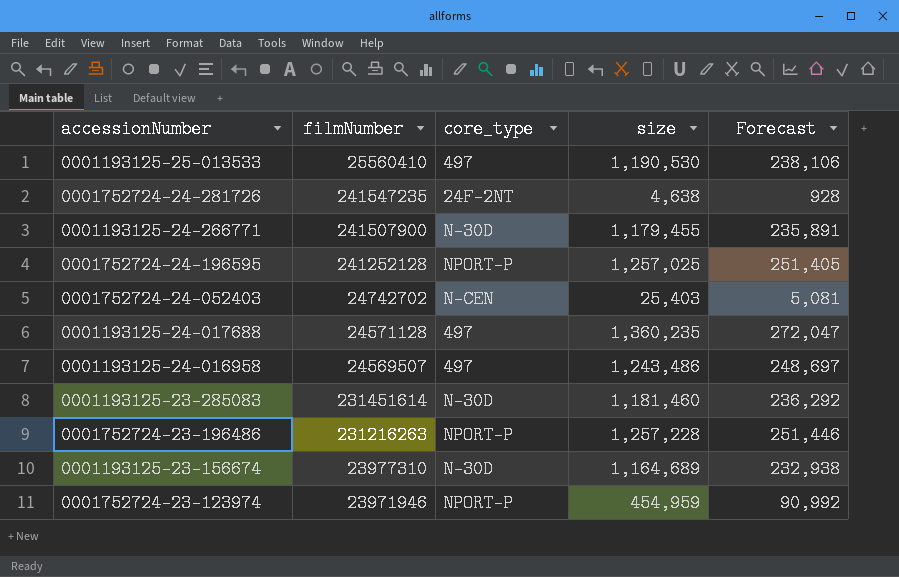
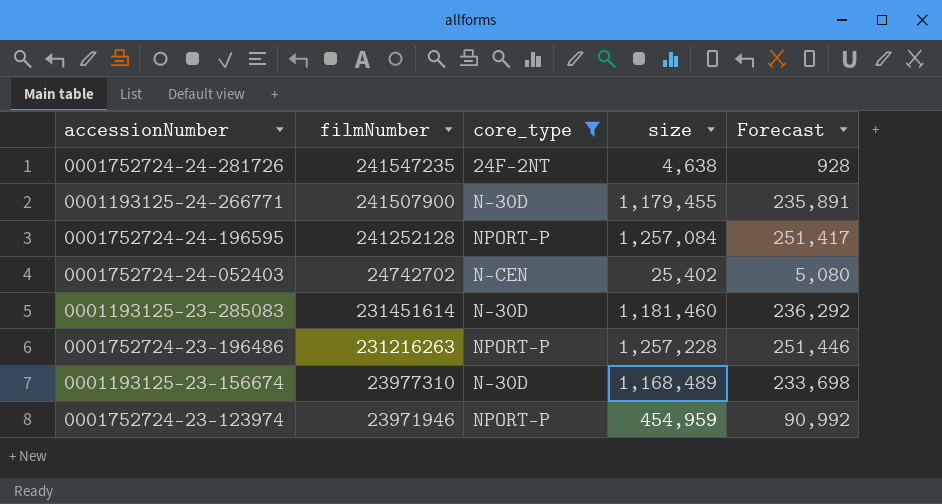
filter: none -> core_type != 497
0001752724-24-196595 | size: 1,257,025 -> 1,257,084
0001752724-24-196595 | Forecast: 251,405 -> 251,417
0001752724-24-052403 | size: 25,403 -> 25,402
0001752724-24-052403 | Forecast: 5,081 -> 5,080
0001193125-23-156674 | size: 1,164,689 -> 1,168,489
0001193125-23-156674 | Forecast: 232,938 -> 233,698

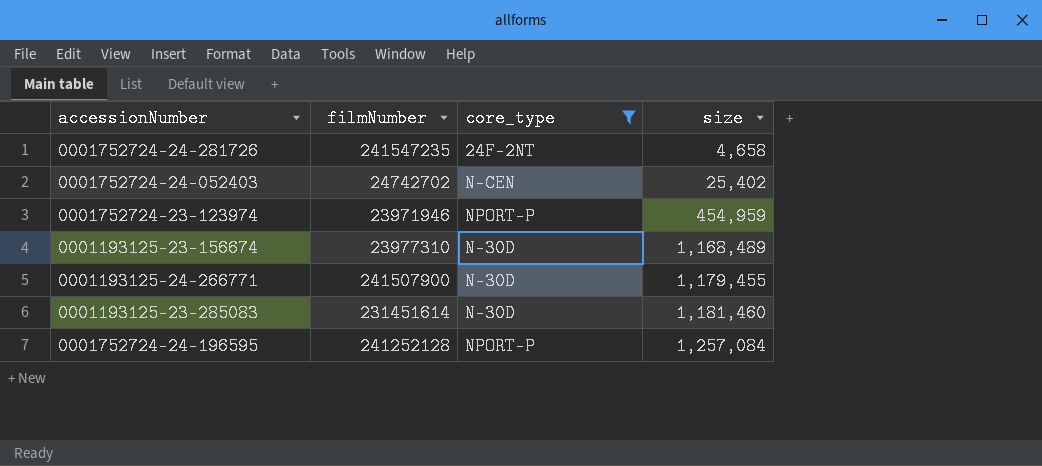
row order: none -> size ascending
column Forecast | formula: [size] * 0.2 -> none
row 0001752724-23-196486: 231216263 | NPORT-P | 1,257,228 | 251,446 -> none
0001752724-24-281726 | size: 4,638 -> 4,658

